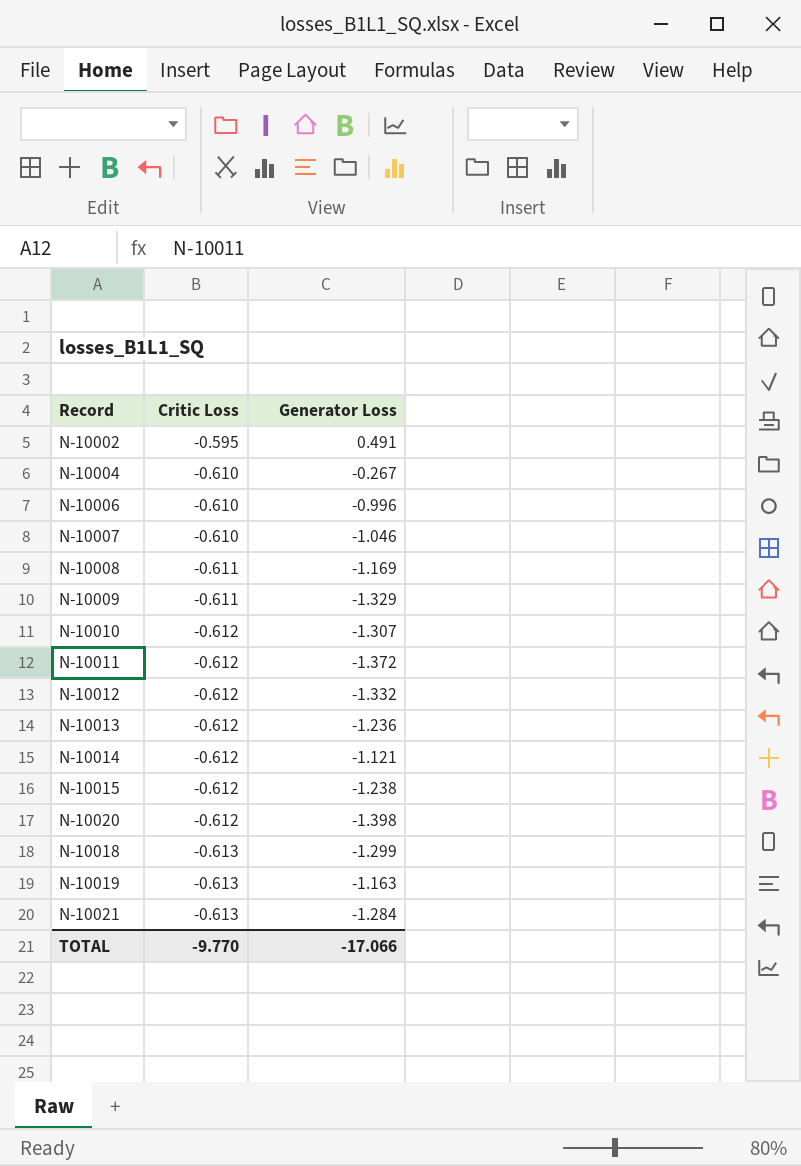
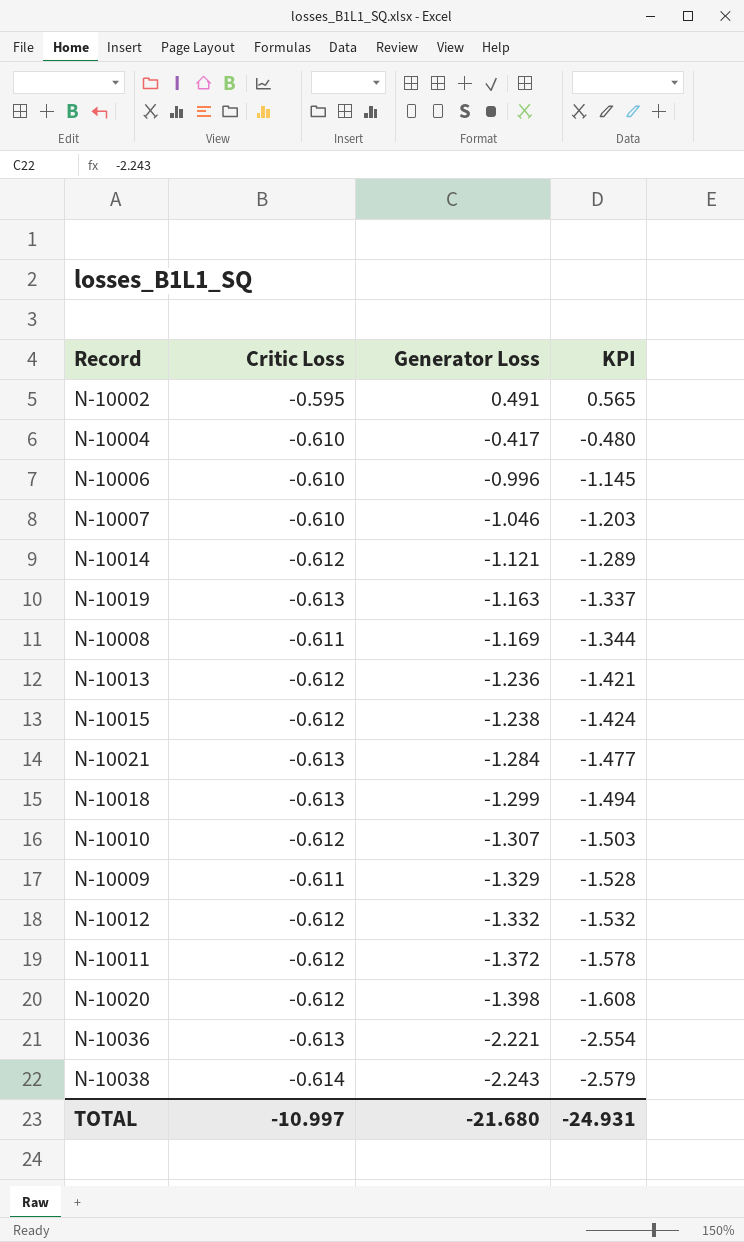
row order: Critic Loss descending -> Generator Loss descending
column KPI | formula: none -> [Generator Loss] * 1.15
N-10004 | Generator Loss: -0.267 -> -0.417
row N-10036: none -> -0.613 | -2.221 | -2.554
row N-10038: none -> -0.614 | -2.243 | -2.579
TOTAL | Critic Loss: -9.770 -> -10.997
TOTAL | Generator Loss: -17.066 -> -21.680

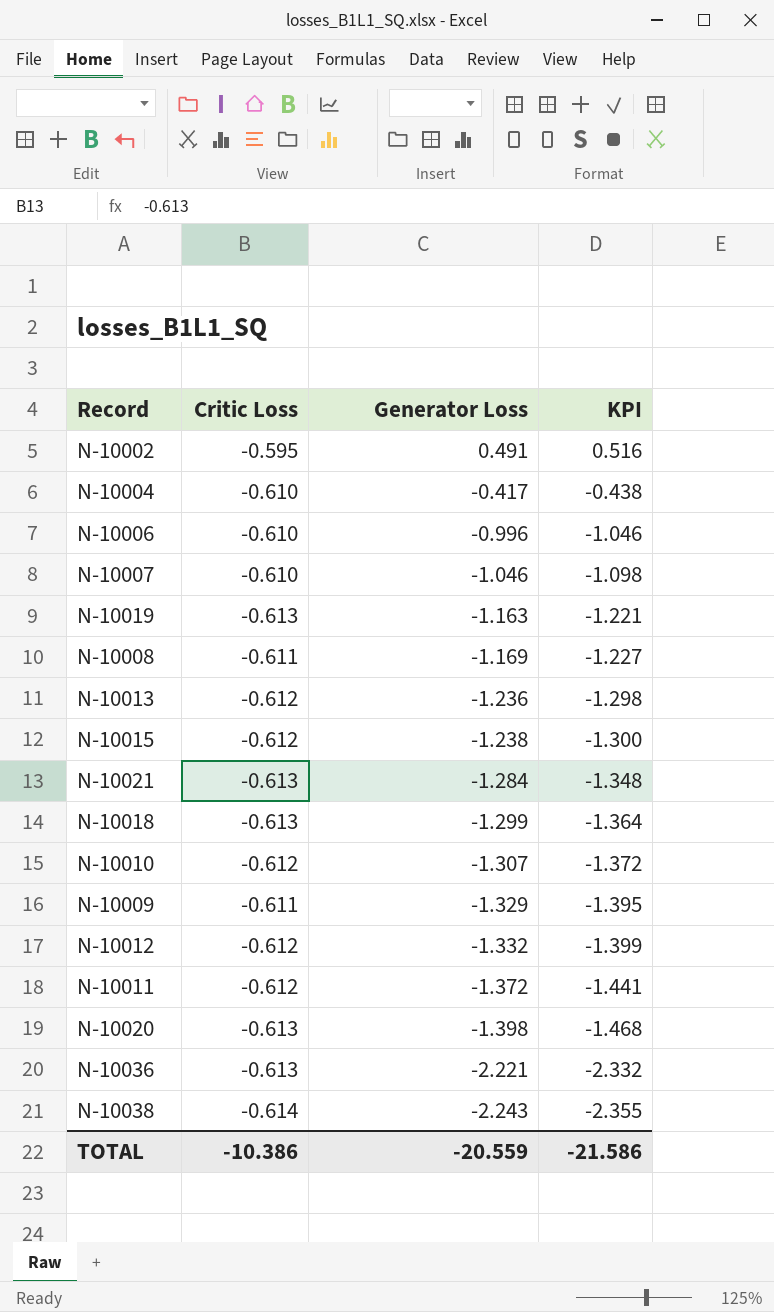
column KPI | formula: [Generator Loss] * 1.15 -> [Generator Loss] * 1.05
row N-10014: -0.612 | -1.121 | -1.289 -> none
N-10020 | Critic Loss: -0.612 -> -0.613
TOTAL | Critic Loss: -10.997 -> -10.386
TOTAL | Generator Loss: -21.680 -> -20.559
TOTAL | KPI: -24.931 -> -21.586

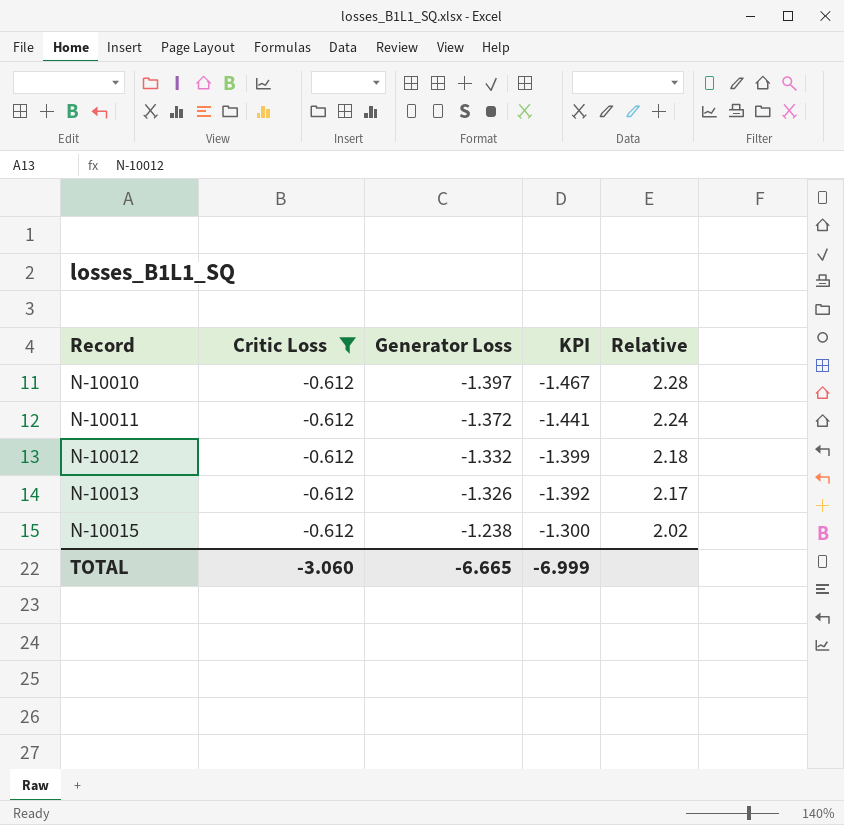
filter: none -> Critic Loss = -0.612
row order: Generator Loss descending -> Record ascending
column Relative | formula: none -> [Generator Loss] / [Critic Loss]
N-10010 | Generator Loss: -1.307 -> -1.397
N-10010 | KPI: -1.372 -> -1.467
N-10013 | Generator Loss: -1.236 -> -1.326
N-10013 | KPI: -1.298 -> -1.392
TOTAL | Critic Loss: -10.386 -> -3.060
TOTAL | Generator Loss: -20.559 -> -6.665
TOTAL | KPI: -21.586 -> -6.999

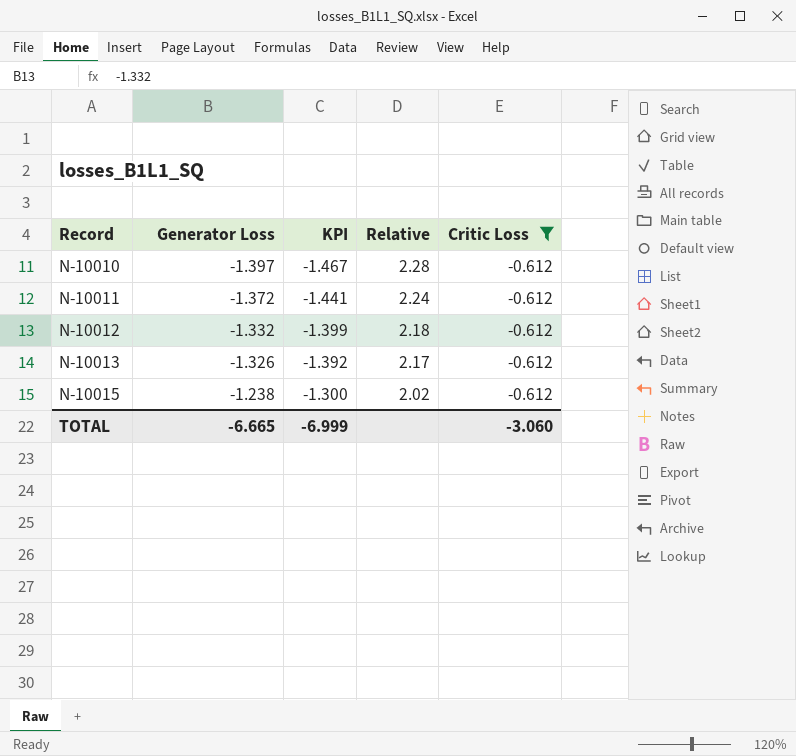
column Critic Loss | position: 2 -> 5

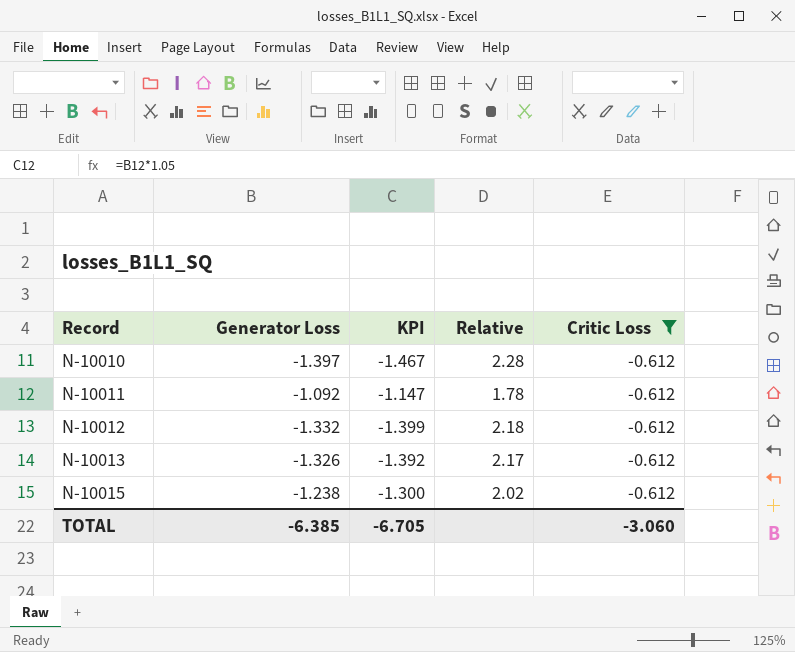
N-10011 | Generator Loss: -1.372 -> -1.092
N-10011 | KPI: -1.441 -> -1.147
N-10011 | Relative: 2.24 -> 1.78
TOTAL | Generator Loss: -6.665 -> -6.385
TOTAL | KPI: -6.999 -> -6.705

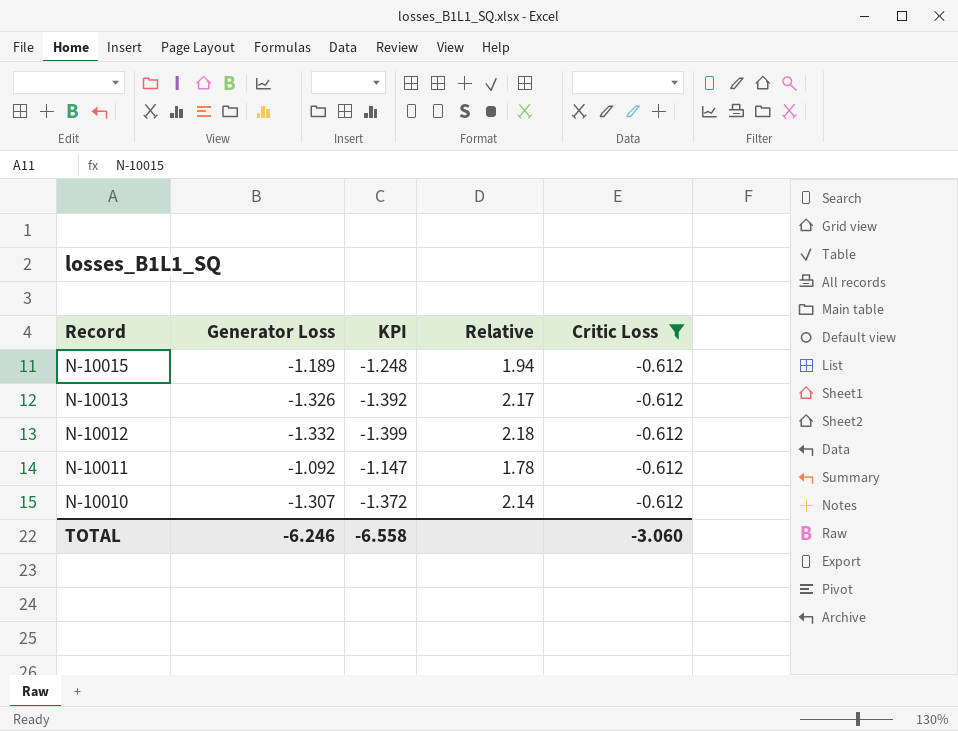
row order: Record ascending -> Record descending
N-10015 | Generator Loss: -1.238 -> -1.189
N-10015 | KPI: -1.300 -> -1.248
N-10015 | Relative: 2.02 -> 1.94
N-10010 | Generator Loss: -1.397 -> -1.307
N-10010 | KPI: -1.467 -> -1.372
N-10010 | Relative: 2.28 -> 2.14
TOTAL | Generator Loss: -6.385 -> -6.246
TOTAL | KPI: -6.705 -> -6.558

